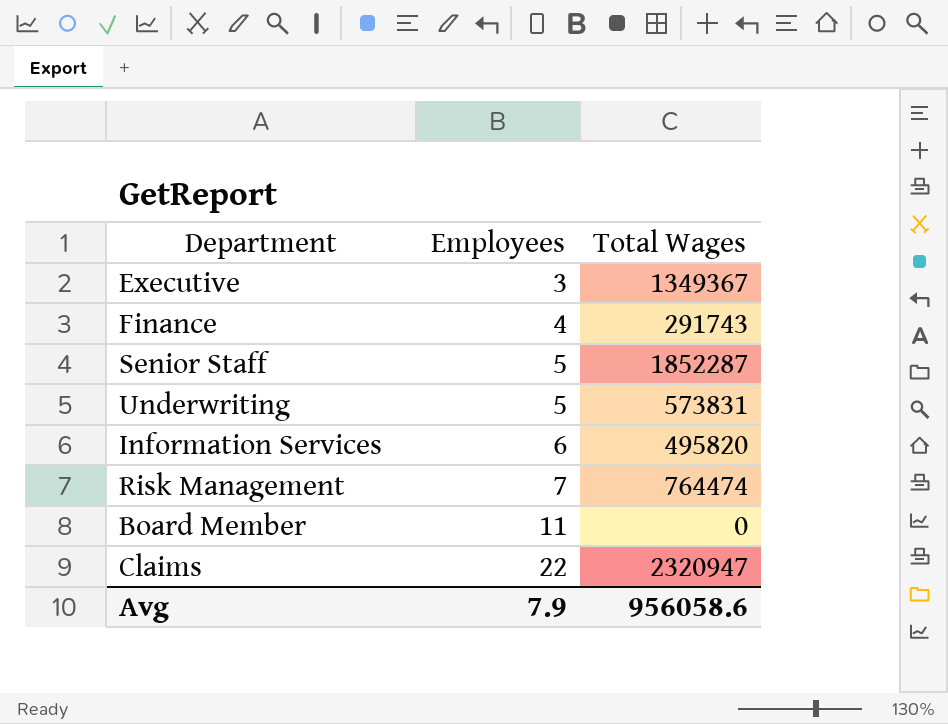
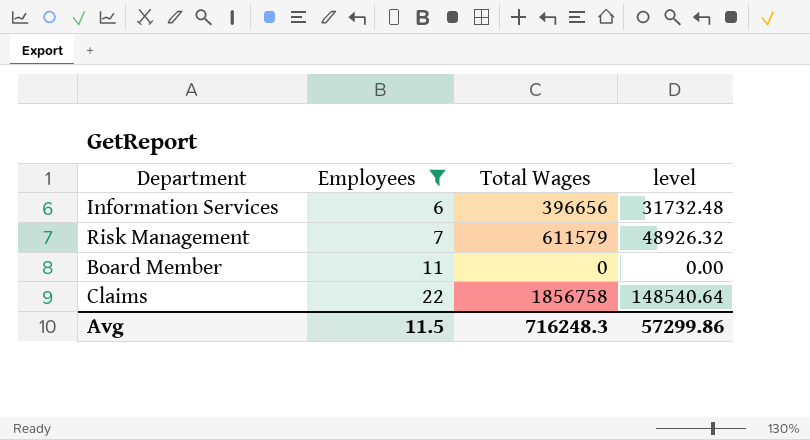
filter: none -> Employees >= 6
column level | formula: none -> [Total Wages] * 0.08
Information Services | Total Wages: 495820 -> 396656
Risk Management | Total Wages: 764474 -> 611579
Claims | Total Wages: 2320947 -> 1856758
Avg | Employees: 7.9 -> 11.5
Avg | Total Wages: 956058.6 -> 716248.3

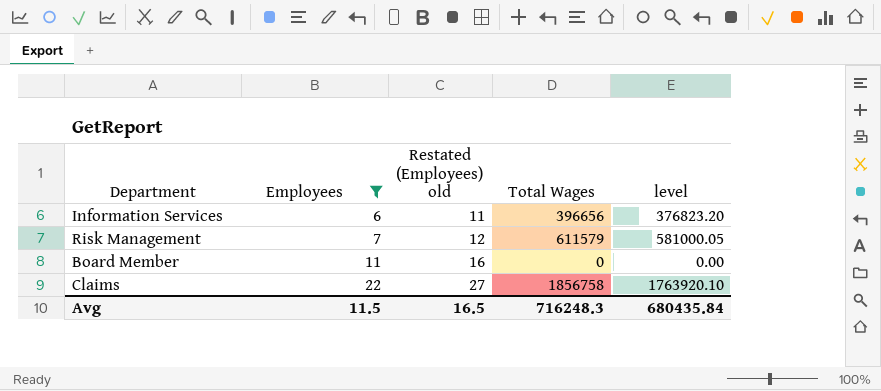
column Restated (Employees) old | formula: none -> [Employees] + 5
column level | formula: [Total Wages] * 0.08 -> [Total Wages] * 0.95
Avg | level: 57299.86 -> 680435.84

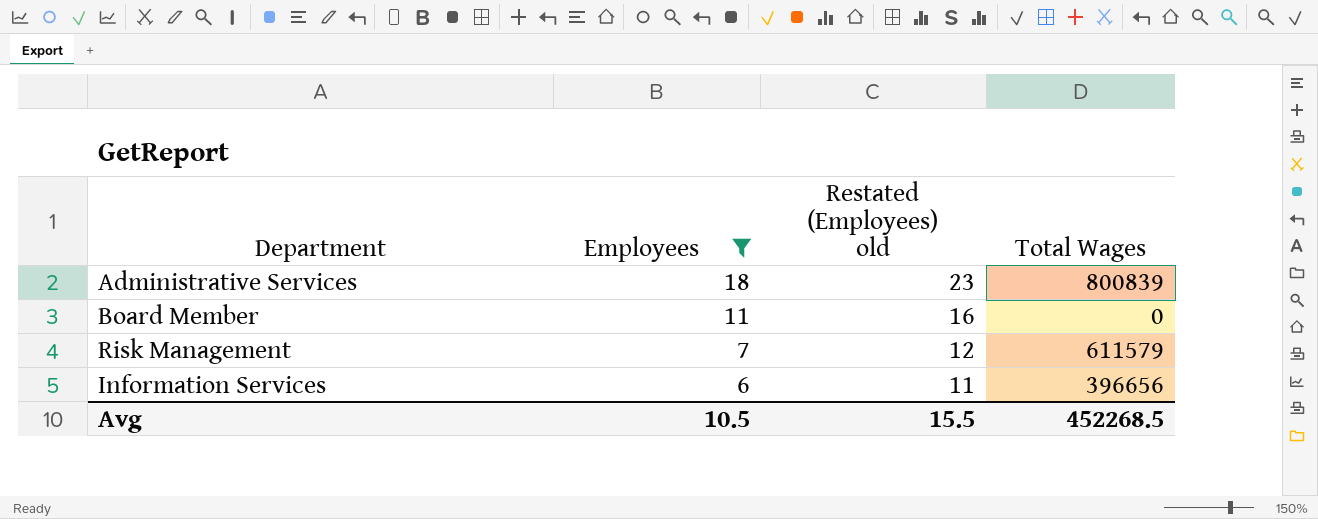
row order: Employees ascending -> Employees descending
column level | formula: [Total Wages] * 0.95 -> none
row Claims: 22 | 27 | 1856758 | 1763920.10 -> none
row Administrative Services: none -> 18 | 23 | 800839
Avg | Employees: 11.5 -> 10.5
Avg | Restated (Employees) old: 16.5 -> 15.5
Avg | Total Wages: 716248.3 -> 452268.5

